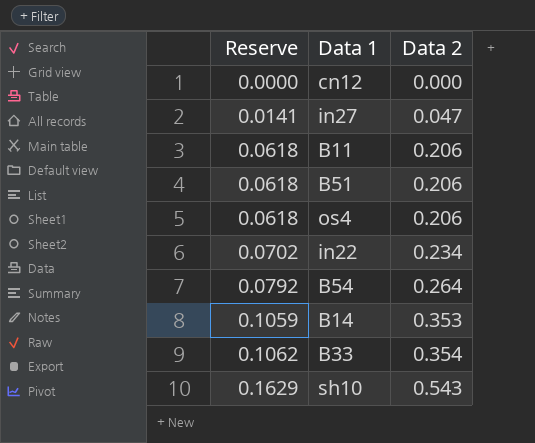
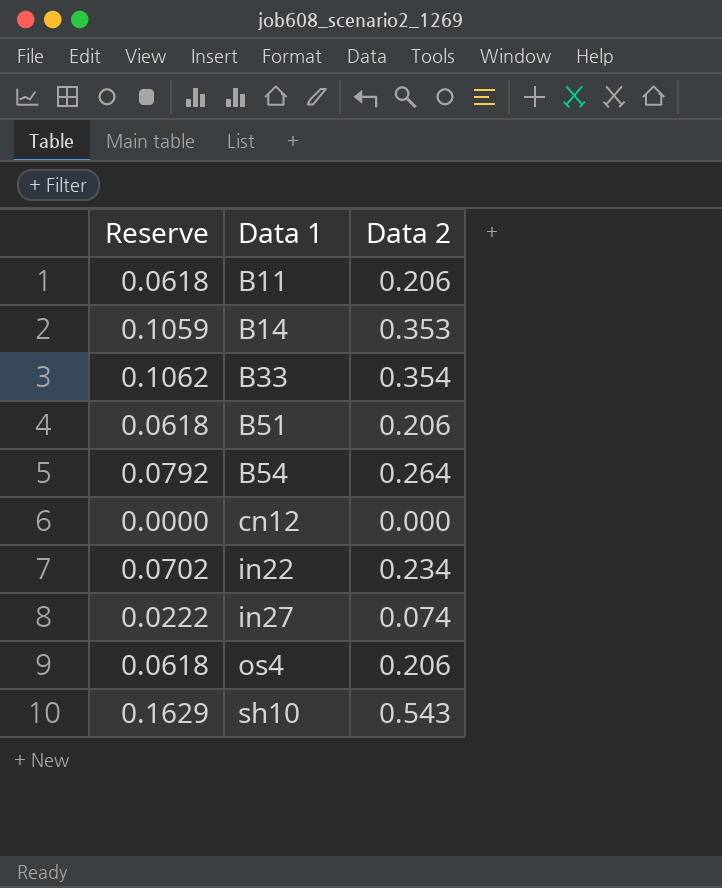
row order: Reserve ascending -> Data 1 ascending
in27 | Reserve: 0.0141 -> 0.0222
in27 | Data 2: 0.047 -> 0.074

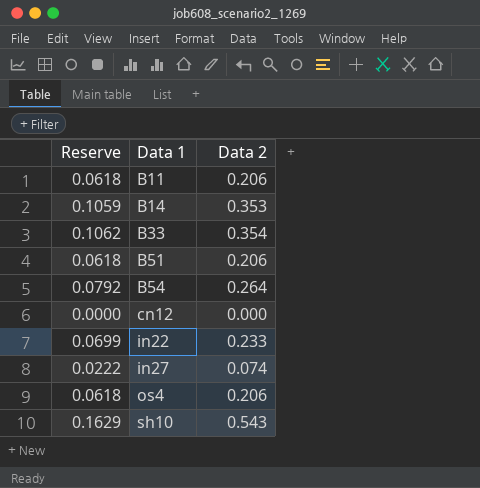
in22 | Reserve: 0.0702 -> 0.0699
in22 | Data 2: 0.234 -> 0.233

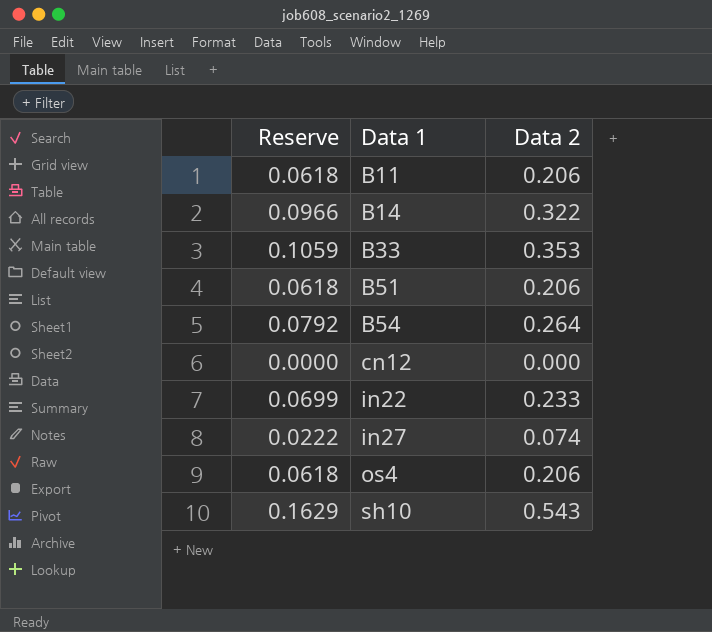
B14 | Reserve: 0.1059 -> 0.0966
B14 | Data 2: 0.353 -> 0.322
B33 | Reserve: 0.1062 -> 0.1059
B33 | Data 2: 0.354 -> 0.353

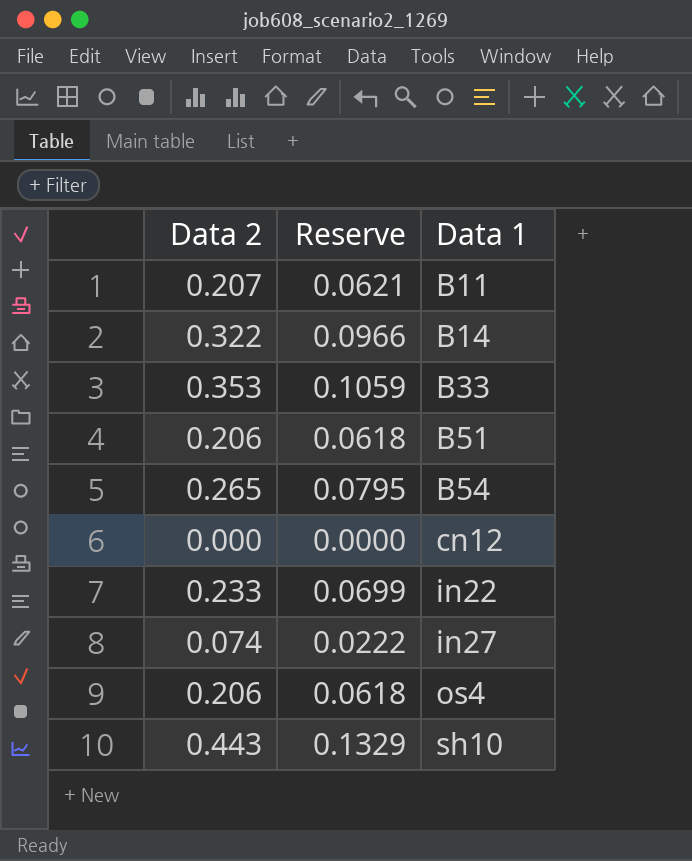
column Data 2 | position: 3 -> 1
B11 | Data 2: 0.206 -> 0.207
B11 | Reserve: 0.0618 -> 0.0621
B54 | Data 2: 0.264 -> 0.265
B54 | Reserve: 0.0792 -> 0.0795
sh10 | Data 2: 0.543 -> 0.443
sh10 | Reserve: 0.1629 -> 0.1329

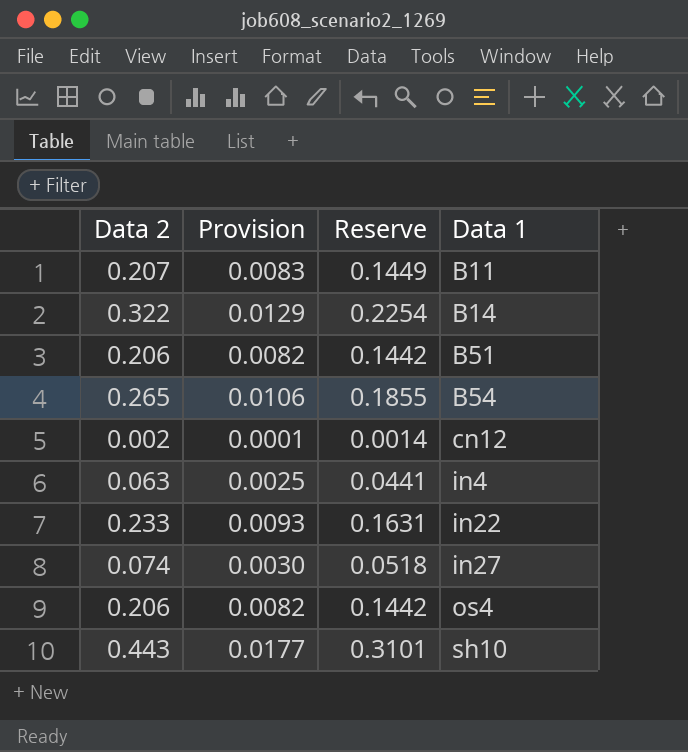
column Provision | formula: none -> [Data 2] * 0.04
column Reserve | formula: [Data 2] * 0.3 -> [Data 2] * 0.7
row B33: 0.353 | 0.1059 -> none
cn12 | Data 2: 0.000 -> 0.002
row in4: none -> 0.063 | 0.0025 | 0.0441

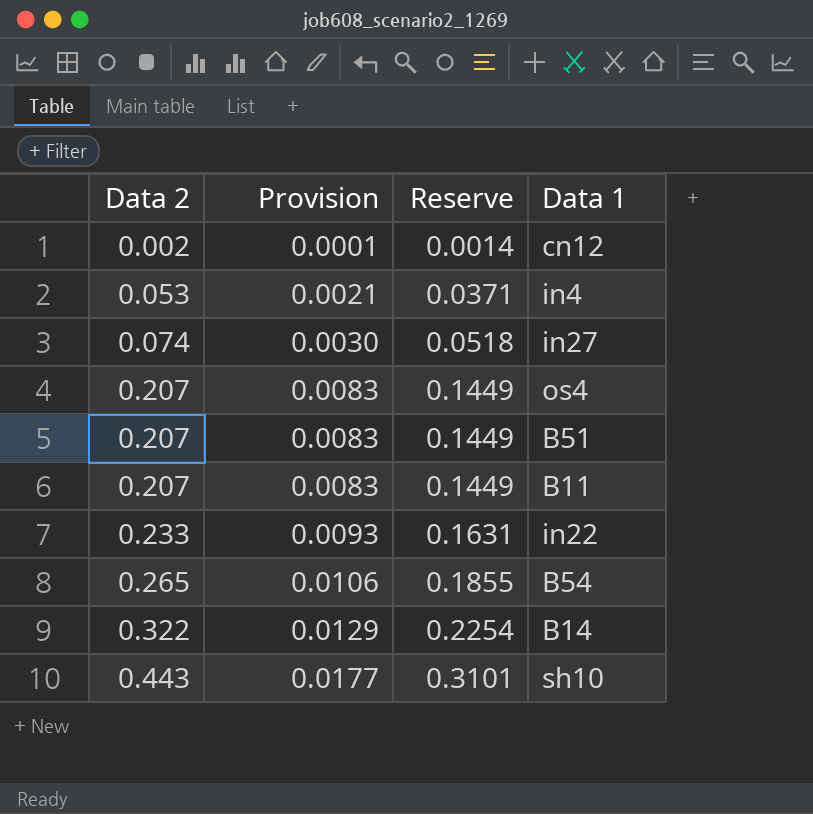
row order: Data 1 ascending -> Data 2 ascending
in4 | Data 2: 0.063 -> 0.053
in4 | Provision: 0.0025 -> 0.0021
in4 | Reserve: 0.0441 -> 0.0371
os4 | Data 2: 0.206 -> 0.207
os4 | Provision: 0.0082 -> 0.0083
os4 | Reserve: 0.1442 -> 0.1449
B51 | Data 2: 0.206 -> 0.207
B51 | Provision: 0.0082 -> 0.0083
B51 | Reserve: 0.1442 -> 0.1449

